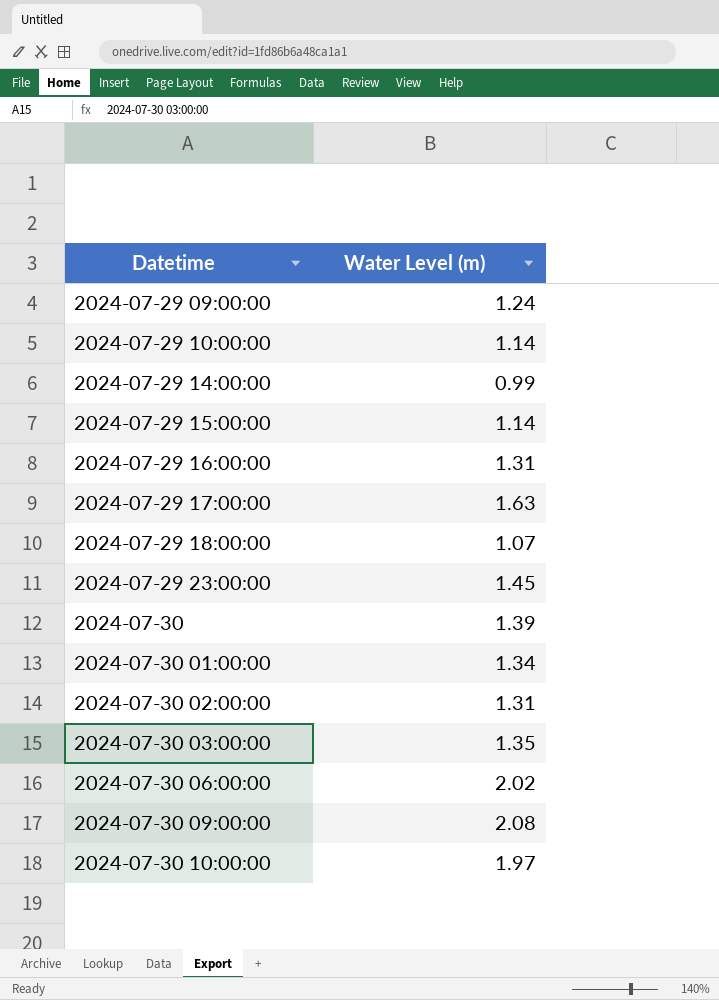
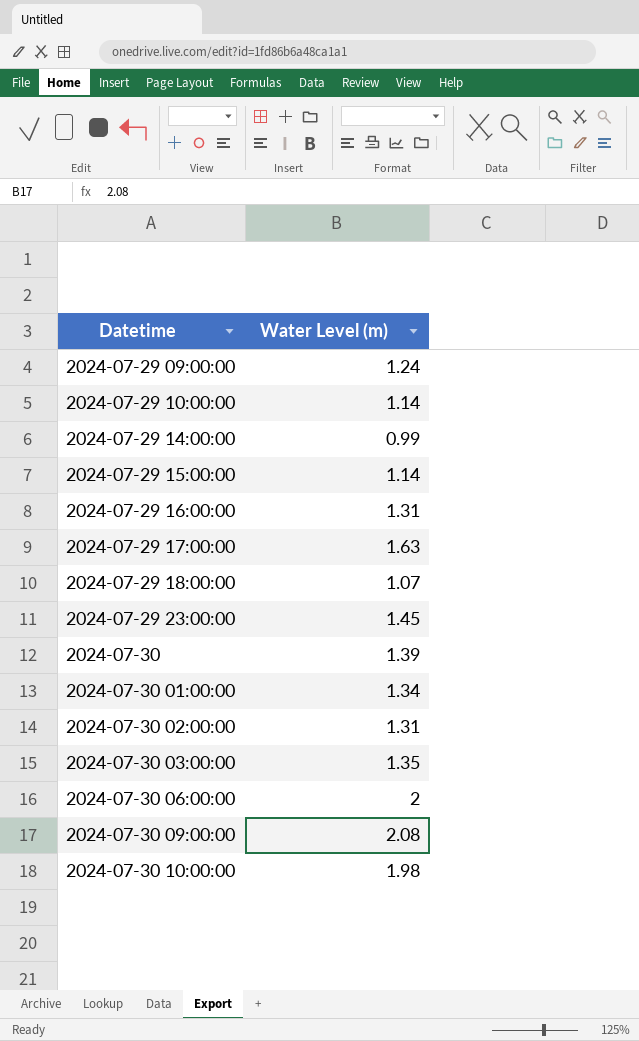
2024-07-30 06:00:00 | Water Level (m): 2.02 -> 2
2024-07-30 10:00:00 | Water Level (m): 1.97 -> 1.98

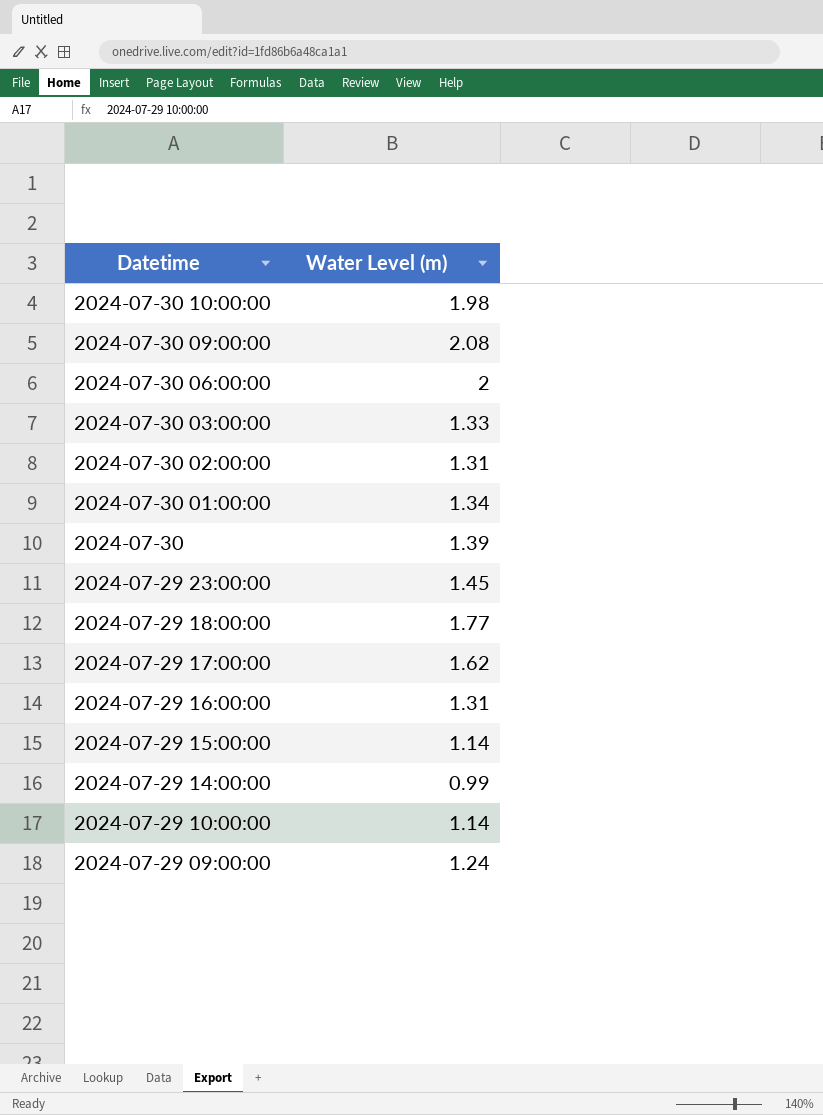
row order: Datetime ascending -> Datetime descending
2024-07-30 03:00:00 | Water Level (m): 1.35 -> 1.33
2024-07-29 18:00:00 | Water Level (m): 1.07 -> 1.77
2024-07-29 17:00:00 | Water Level (m): 1.63 -> 1.62

